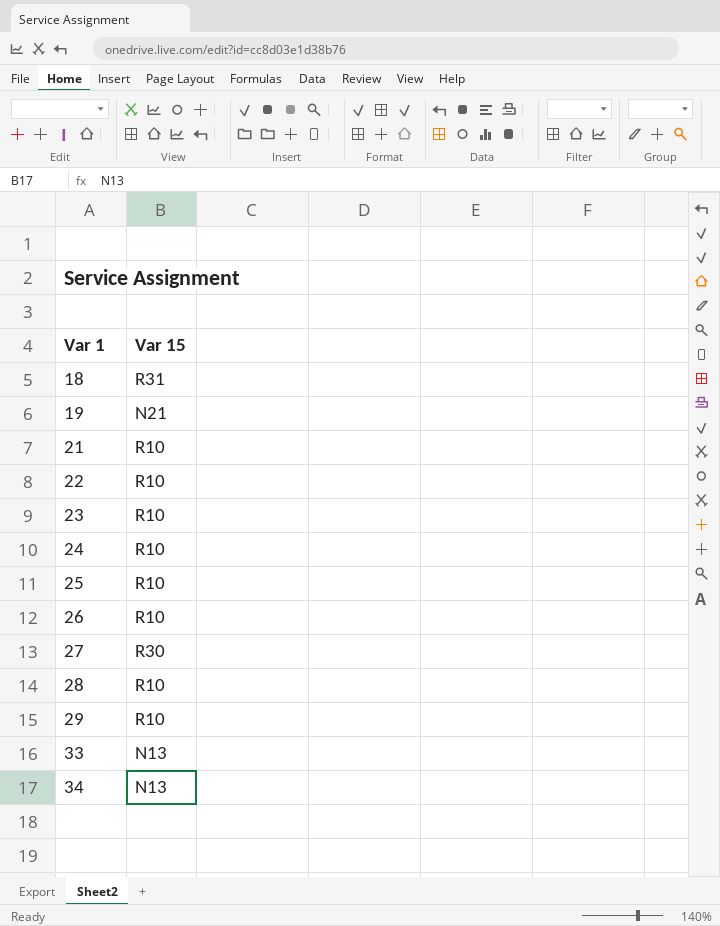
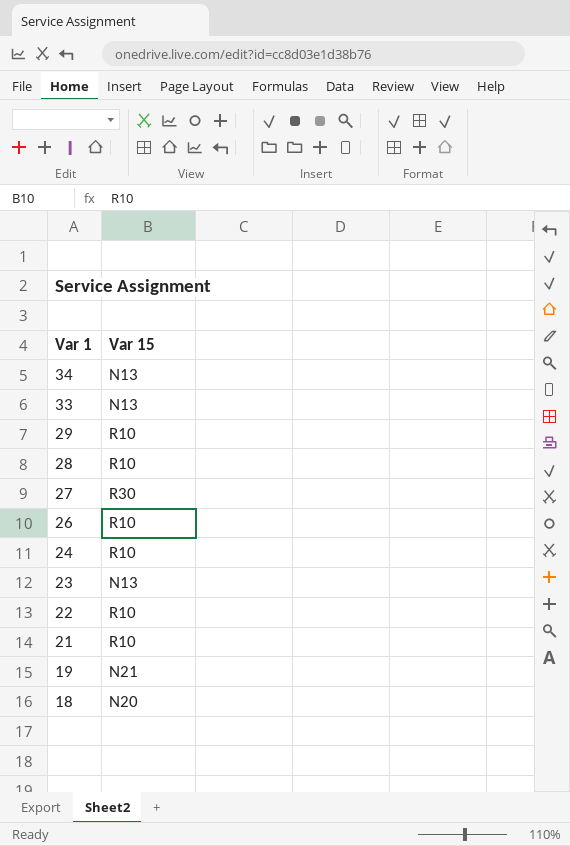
row order: Var 1 ascending -> Var 1 descending
row 25: R10 -> none
23 | Var 15: R10 -> N13
18 | Var 15: R31 -> N20

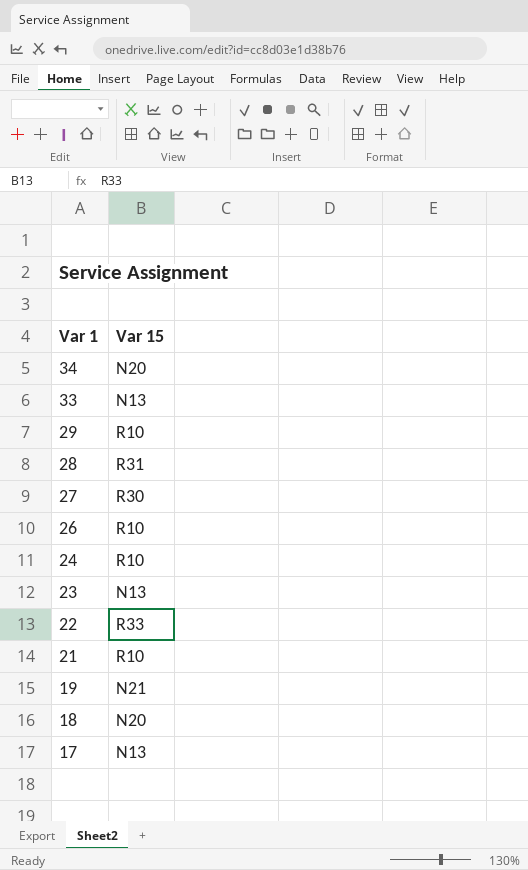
34 | Var 15: N13 -> N20
28 | Var 15: R10 -> R31
22 | Var 15: R10 -> R33
row 17: none -> N13

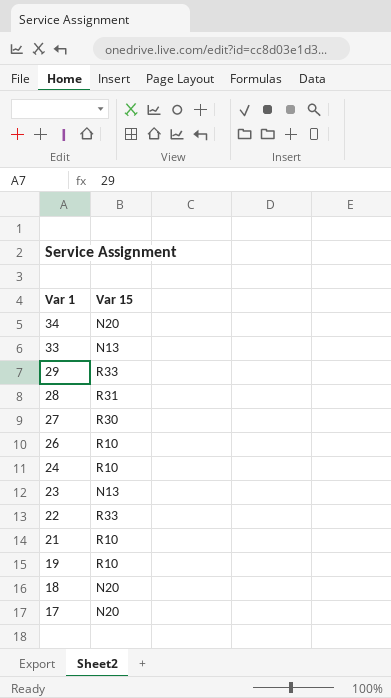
29 | Var 15: R10 -> R33
19 | Var 15: N21 -> R10
17 | Var 15: N13 -> N20

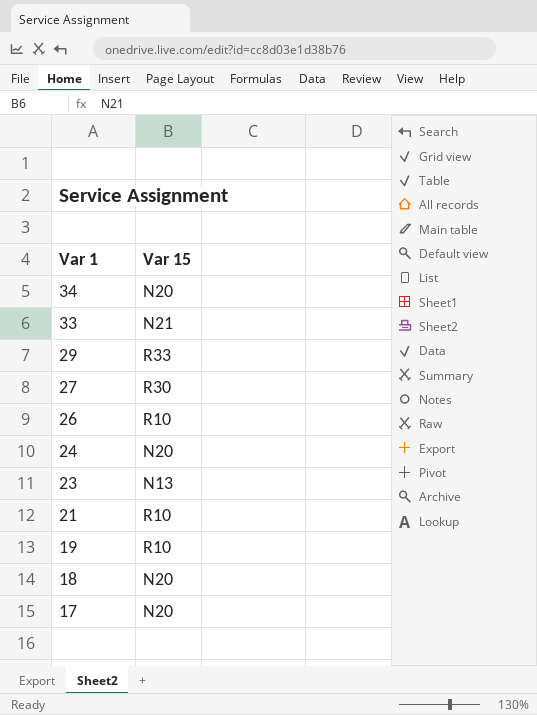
row 28: R31 -> none
row 22: R33 -> none
33 | Var 15: N13 -> N21
24 | Var 15: R10 -> N20

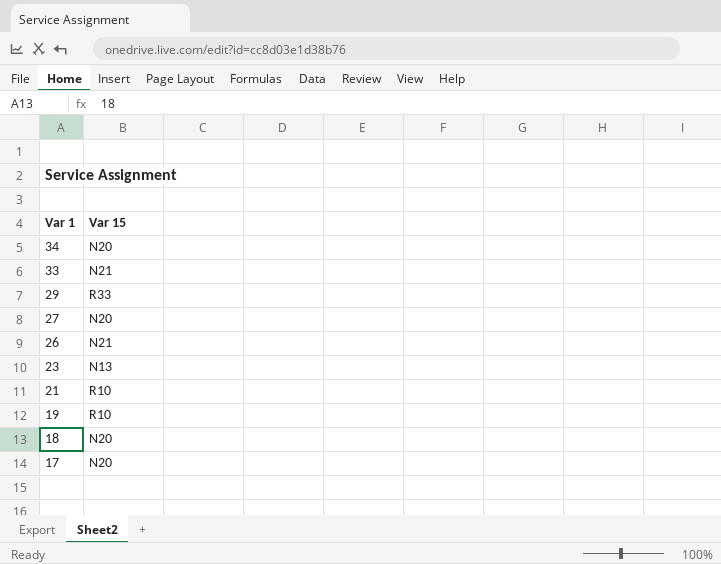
row 24: N20 -> none
27 | Var 15: R30 -> N20
26 | Var 15: R10 -> N21

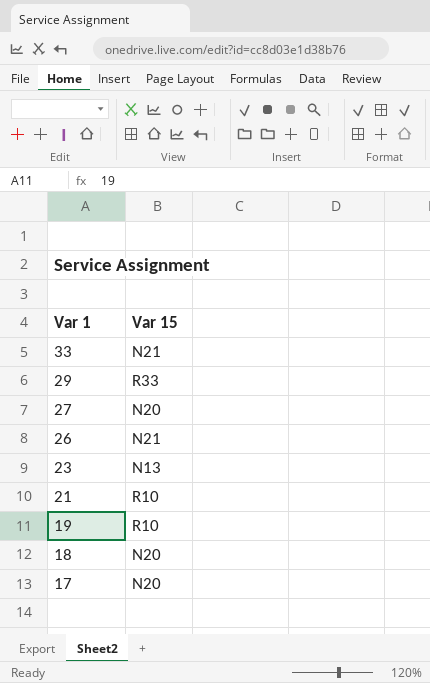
row 34: N20 -> none

